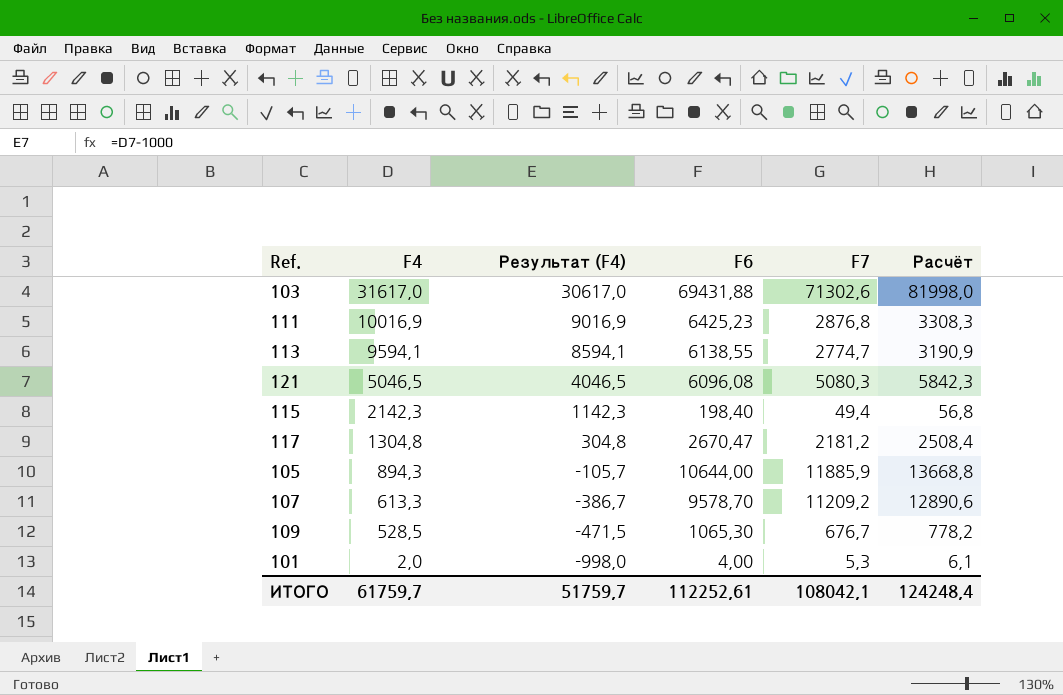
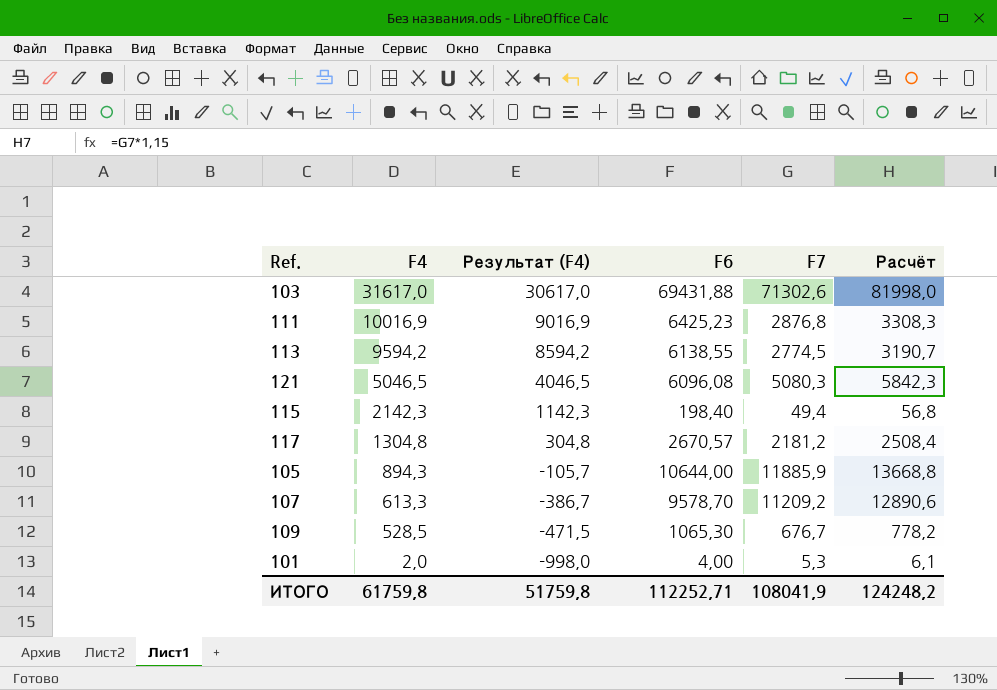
113 | F4: 9594,1 -> 9594,2
113 | Результат (F4): 8594,1 -> 8594,2
113 | F7: 2774,7 -> 2774,5
113 | Расчёт: 3190,9 -> 3190,7
117 | F6: 2670,47 -> 2670,57
ИТОГО | F4: 61759,7 -> 61759,8
ИТОГО | Результат (F4): 51759,7 -> 51759,8
ИТОГО | F6: 112252,61 -> 112252,71
ИТОГО | F7: 108042,1 -> 108041,9
ИТОГО | Расчёт: 124248,4 -> 124248,2

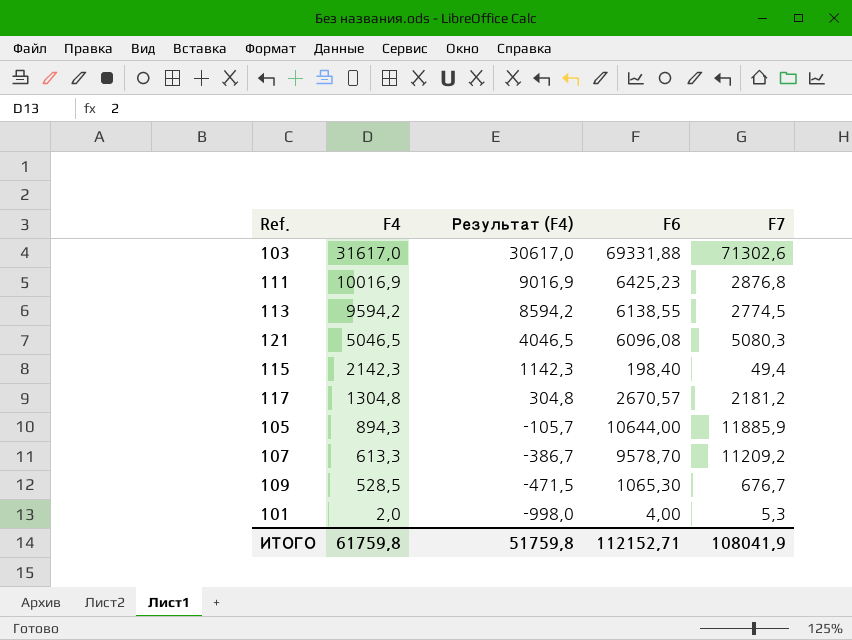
column Расчёт | formula: [F7] * 1,15 -> none
103 | F6: 69431,88 -> 69331,88
ИТОГО | F6: 112252,71 -> 112152,71

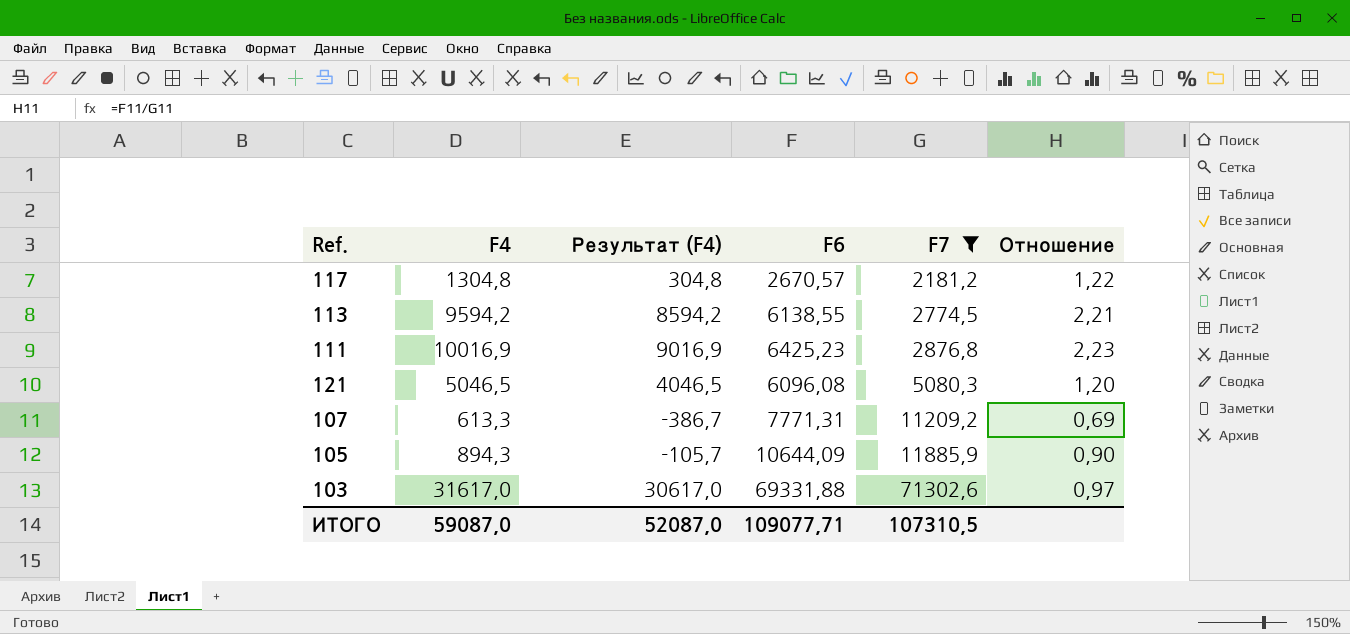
filter: none -> F7 >= 2181,2
row order: F4 descending -> F7 ascending
column Отношение | formula: none -> [F6] / [F7]
107 | F6: 9578,70 -> 7771,31
105 | F6: 10644,00 -> 10644,09
ИТОГО | F4: 61759,8 -> 59087,0
ИТОГО | Результат (F4): 51759,8 -> 52087,0
ИТОГО | F6: 112152,71 -> 109077,71
ИТОГО | F7: 108041,9 -> 107310,5

